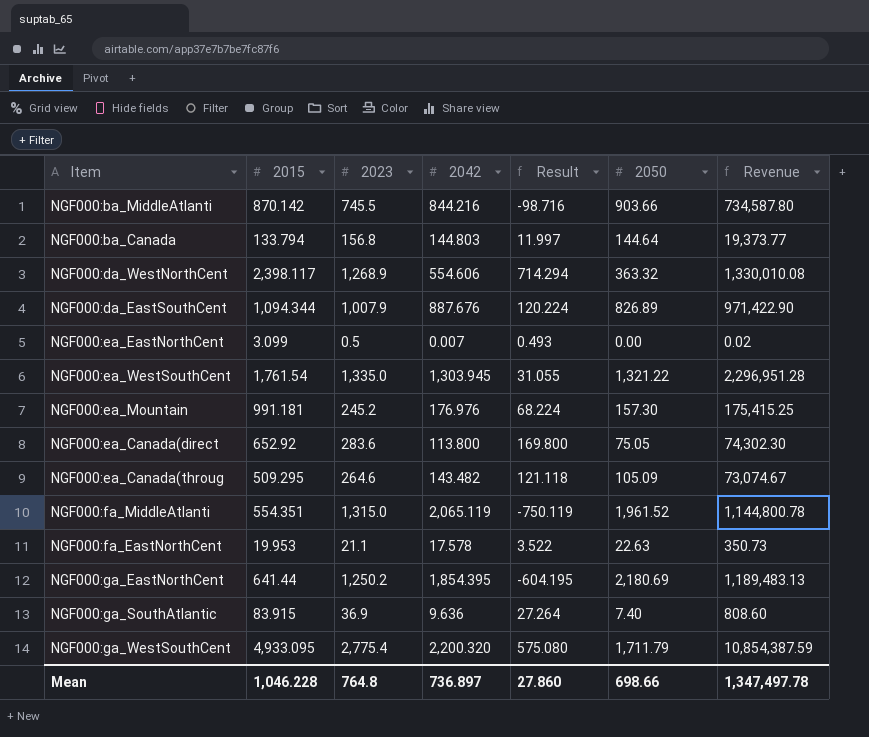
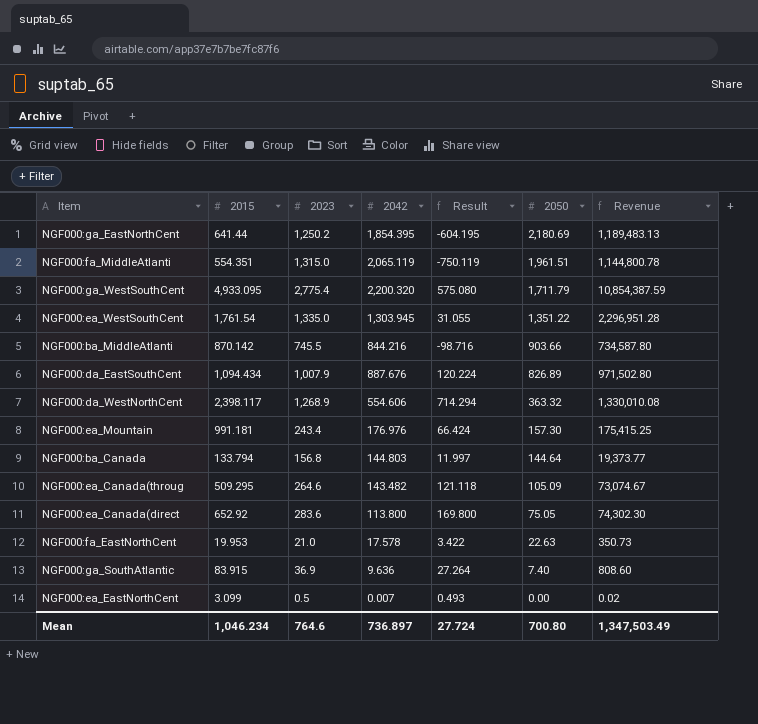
row order: none -> 2050 descending
NGF000:fa_MiddleAtlanti | 2050: 1,961.52 -> 1,961.51
NGF000:ea_WestSouthCent | 2050: 1,321.22 -> 1,351.22
NGF000:da_EastSouthCent | 2015: 1,094.344 -> 1,094.434
NGF000:da_EastSouthCent | Revenue: 971,422.90 -> 971,502.80
NGF000:ea_Mountain | 2023: 245.2 -> 243.4
NGF000:ea_Mountain | Result: 68.224 -> 66.424
NGF000:fa_EastNorthCent | 2023: 21.1 -> 21.0
NGF000:fa_EastNorthCent | Result: 3.522 -> 3.422
Mean | 2015: 1,046.228 -> 1,046.234
Mean | 2023: 764.8 -> 764.6
Mean | Result: 27.860 -> 27.724
Mean | 2050: 698.66 -> 700.80
Mean | Revenue: 1,347,497.78 -> 1,347,503.49

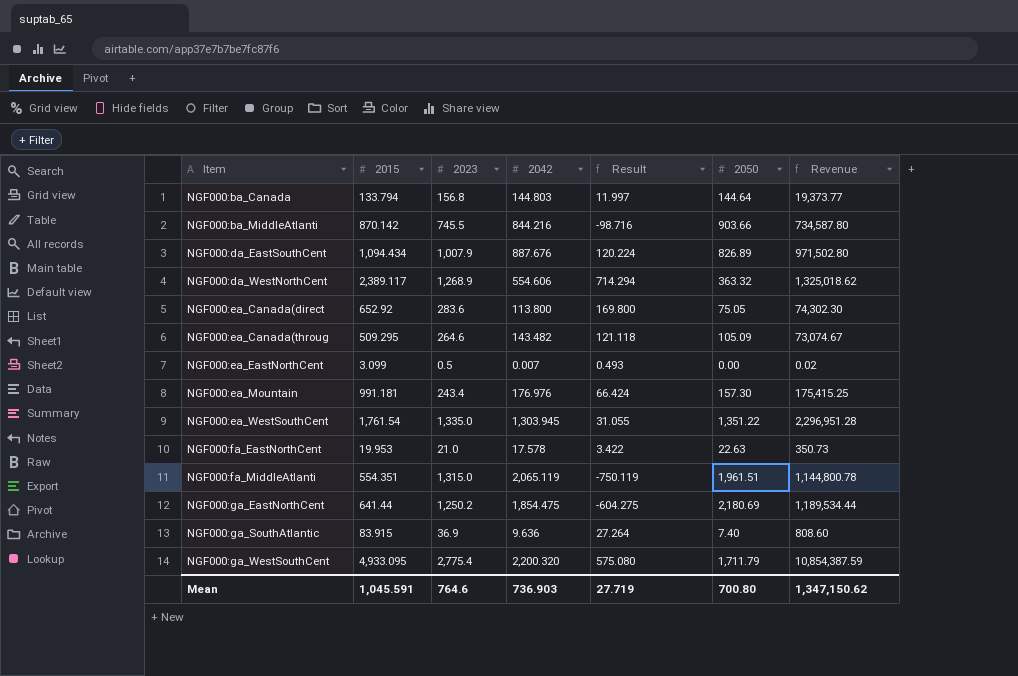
row order: 2050 descending -> Item ascending
NGF000:da_WestNorthCent | 2015: 2,398.117 -> 2,389.117
NGF000:da_WestNorthCent | Revenue: 1,330,010.08 -> 1,325,018.62
NGF000:ga_EastNorthCent | 2042: 1,854.395 -> 1,854.475
NGF000:ga_EastNorthCent | Result: -604.195 -> -604.275
NGF000:ga_EastNorthCent | Revenue: 1,189,483.13 -> 1,189,534.44
Mean | 2015: 1,046.234 -> 1,045.591
Mean | 2042: 736.897 -> 736.903
Mean | Result: 27.724 -> 27.719
Mean | Revenue: 1,347,503.49 -> 1,347,150.62

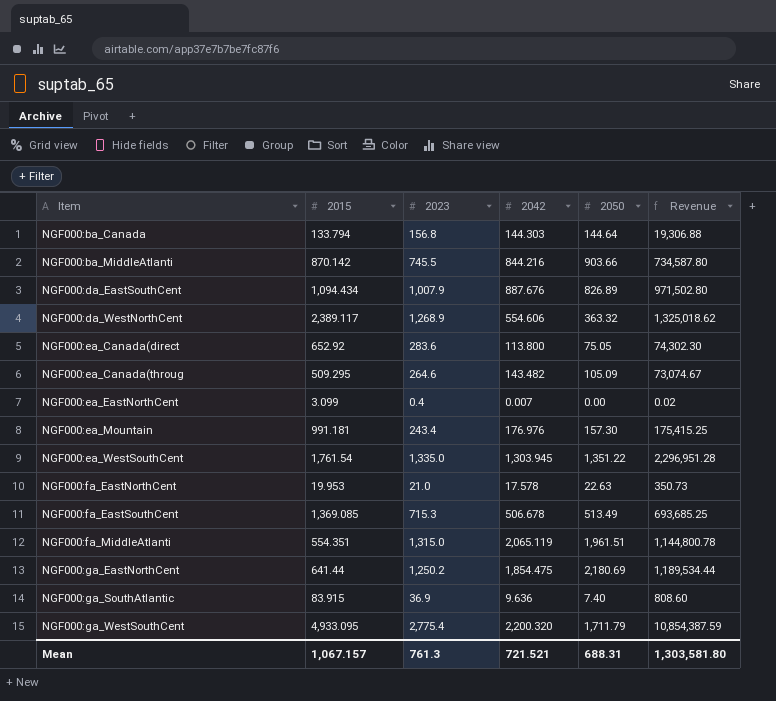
column Result | formula: [2023] - [2042] -> none
NGF000:ba_Canada | 2042: 144.803 -> 144.303
NGF000:ba_Canada | Revenue: 19,373.77 -> 19,306.88
NGF000:ea_EastNorthCent | 2023: 0.5 -> 0.4
row NGF000:fa_EastSouthCent: none -> 1,369.085 | 715.3 | 506.678 | 513.49 | 693,685.25
Mean | 2015: 1,045.591 -> 1,067.157
Mean | 2023: 764.6 -> 761.3
Mean | 2042: 736.903 -> 721.521
Mean | 2050: 700.80 -> 688.31
Mean | Revenue: 1,347,150.62 -> 1,303,581.80

